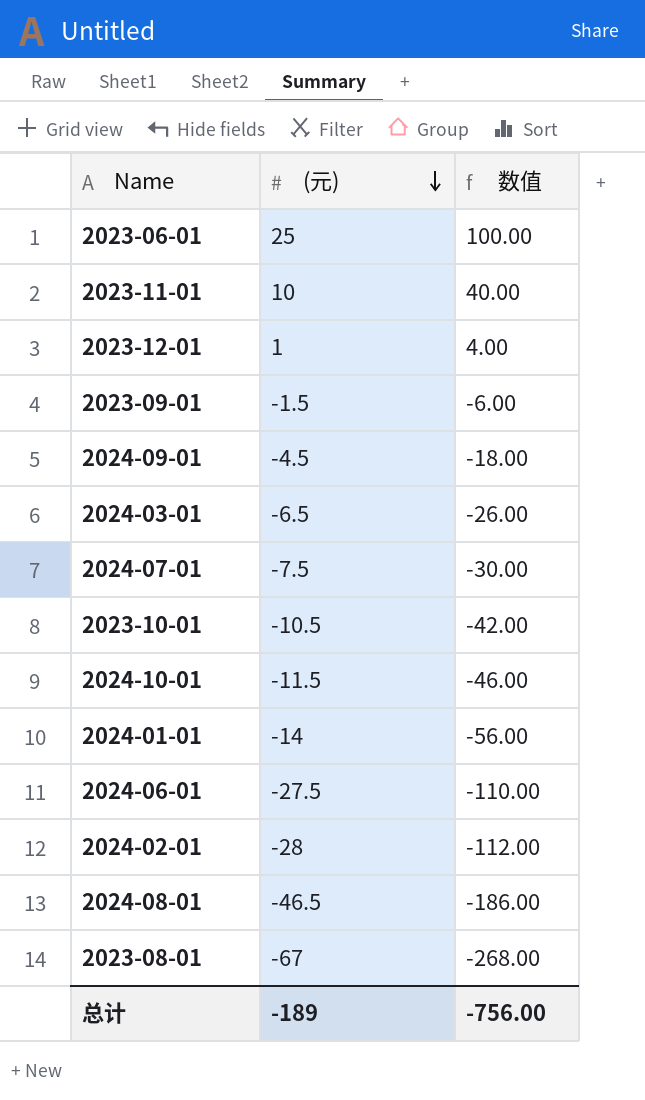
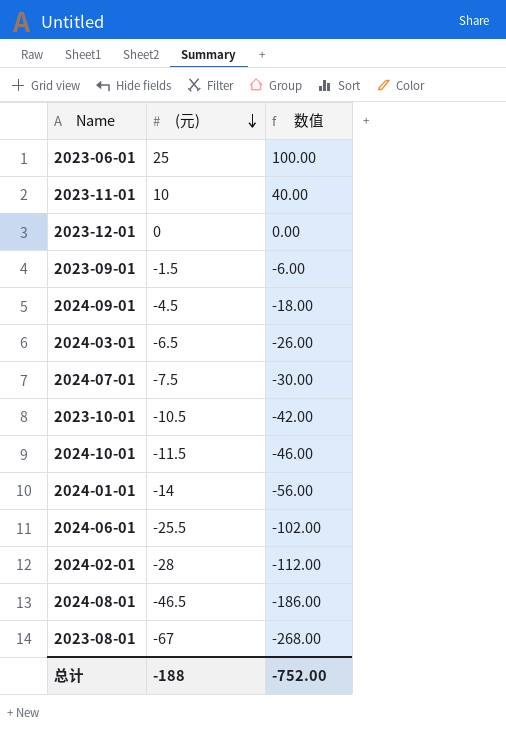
2023-12-01 | (元): 1 -> 0
2023-12-01 | 数值: 4.00 -> 0.00
2024-06-01 | (元): -27.5 -> -25.5
2024-06-01 | 数值: -110.00 -> -102.00
总计 | (元): -189 -> -188
总计 | 数值: -756.00 -> -752.00

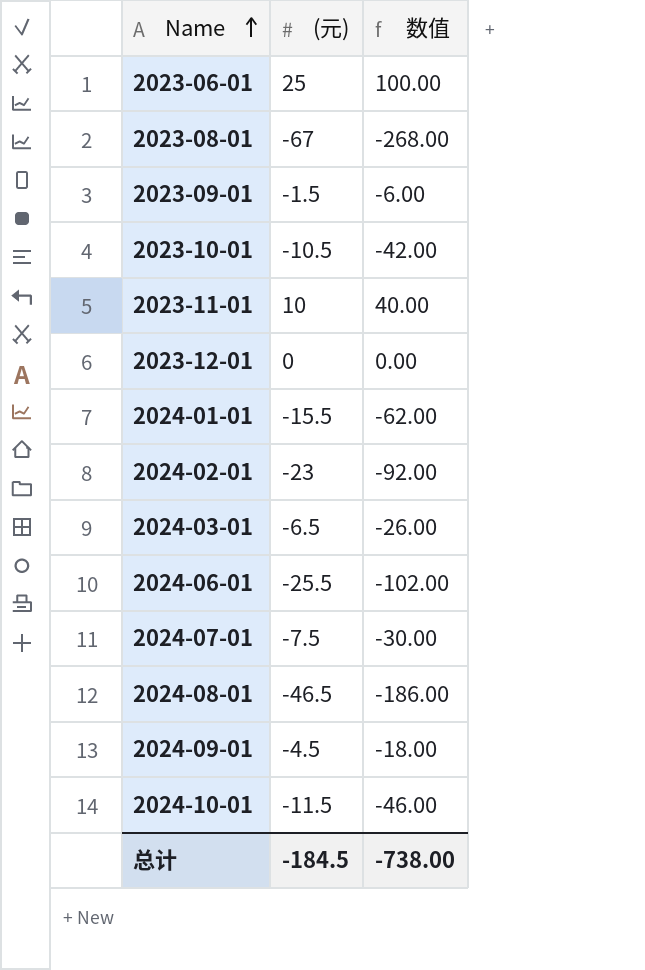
row order: (元) descending -> Name ascending
2024-01-01 | (元): -14 -> -15.5
2024-01-01 | 数值: -56.00 -> -62.00
2024-02-01 | (元): -28 -> -23
2024-02-01 | 数值: -112.00 -> -92.00
总计 | (元): -188 -> -184.5
总计 | 数值: -752.00 -> -738.00

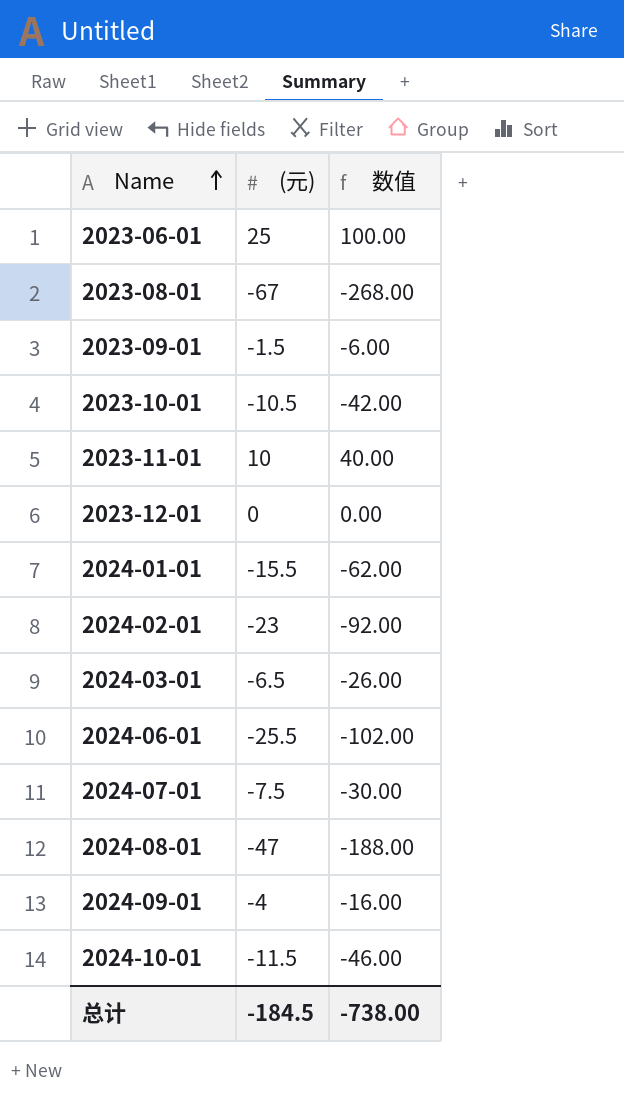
2024-08-01 | (元): -46.5 -> -47
2024-08-01 | 数值: -186.00 -> -188.00
2024-09-01 | (元): -4.5 -> -4
2024-09-01 | 数值: -18.00 -> -16.00

